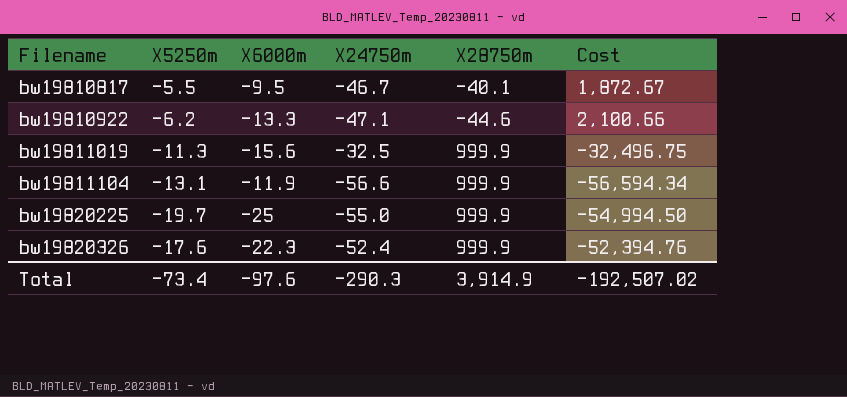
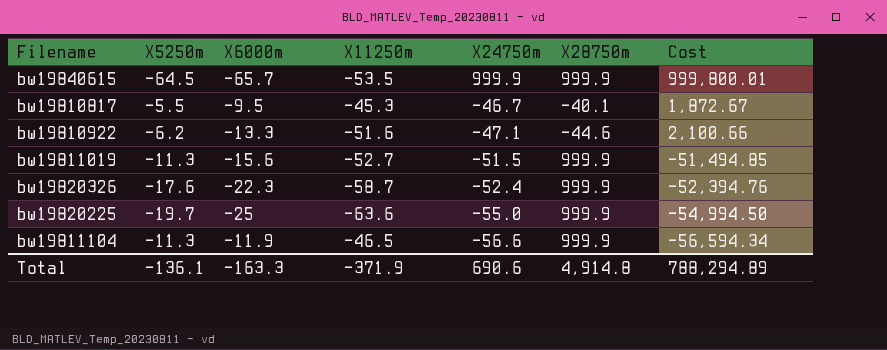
row order: Filename ascending -> X24750m descending
column X11250m | position: none -> 4
row bw19840615: none -> -64.5 | -65.7 | -53.5 | 999.9 | 999.9 | 999,800.01
bw19811019 | X24750m: -32.5 -> -51.5
bw19811019 | Cost: -32,496.75 -> -51,494.85
bw19811104 | X5250m: -13.1 -> -11.3
Total | X5250m: -73.4 -> -136.1
Total | X6000m: -97.6 -> -163.3
Total | X24750m: -290.3 -> 690.6
Total | X28750m: 3,914.9 -> 4,914.8
Total | Cost: -192,507.02 -> 788,294.89

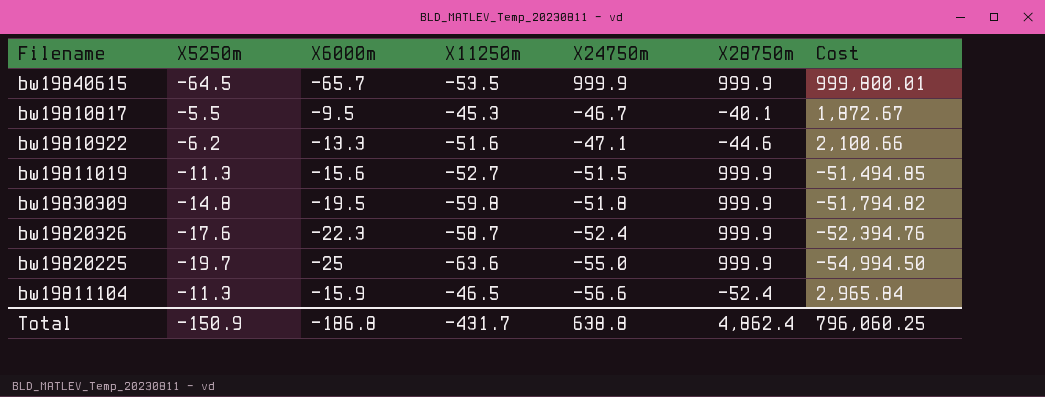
row bw19830309: none -> -14.8 | -19.5 | -59.8 | -51.8 | 999.9 | -51,794.82
bw19811104 | X6000m: -11.9 -> -15.9
bw19811104 | X28750m: 999.9 -> -52.4
bw19811104 | Cost: -56,594.34 -> 2,965.84
Total | X5250m: -136.1 -> -150.9
Total | X6000m: -163.3 -> -186.8
Total | X11250m: -371.9 -> -431.7
Total | X24750m: 690.6 -> 638.8
Total | X28750m: 4,914.8 -> 4,862.4
Total | Cost: 788,294.89 -> 796,060.25

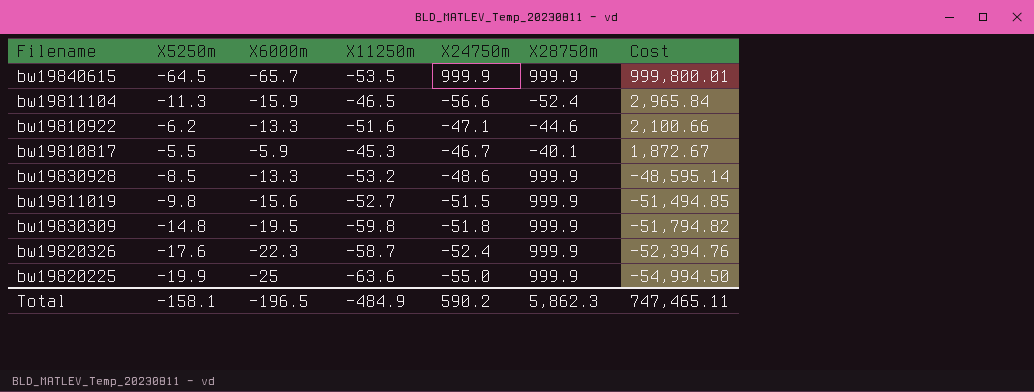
row order: X24750m descending -> Cost descending
bw19810817 | X6000m: -9.5 -> -5.9
row bw19830928: none -> -8.5 | -13.3 | -53.2 | -48.6 | 999.9 | -48,595.14
bw19811019 | X5250m: -11.3 -> -9.8
bw19820225 | X5250m: -19.7 -> -19.9
Total | X5250m: -150.9 -> -158.1
Total | X6000m: -186.8 -> -196.5
Total | X11250m: -431.7 -> -484.9
Total | X24750m: 638.8 -> 590.2
Total | X28750m: 4,862.4 -> 5,862.3
Total | Cost: 796,060.25 -> 747,465.11

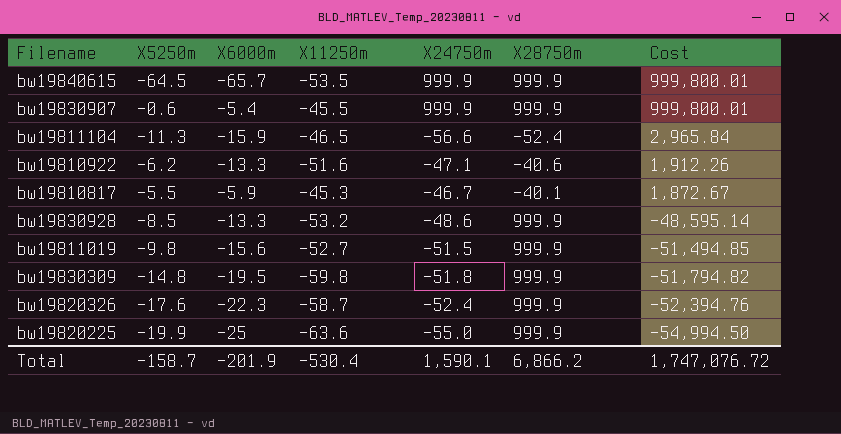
row bw19830907: none -> -0.6 | -5.4 | -45.5 | 999.9 | 999.9 | 999,800.01
bw19810922 | X28750m: -44.6 -> -40.6
bw19810922 | Cost: 2,100.66 -> 1,912.26
Total | X5250m: -158.1 -> -158.7
Total | X6000m: -196.5 -> -201.9
Total | X11250m: -484.9 -> -530.4
Total | X24750m: 590.2 -> 1,590.1
Total | X28750m: 5,862.3 -> 6,866.2
Total | Cost: 747,465.11 -> 1,747,076.72

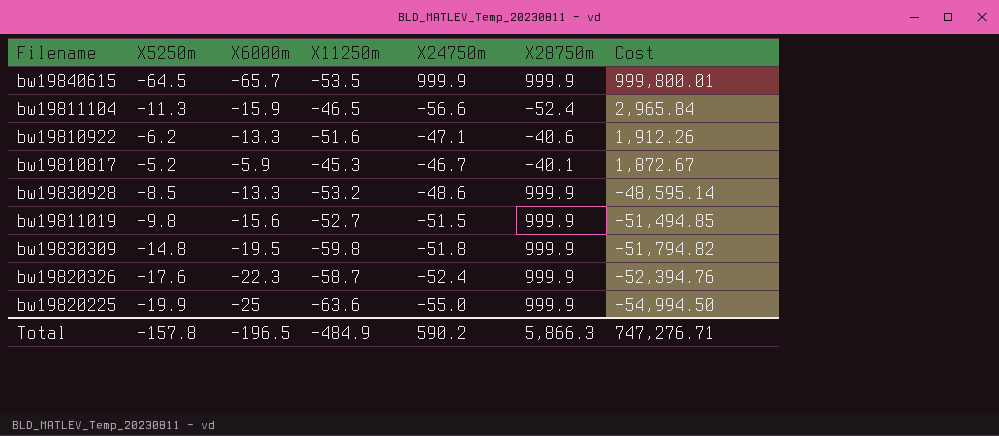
row bw19830907: -0.6 | -5.4 | -45.5 | 999.9 | 999.9 | 999,800.01 -> none
bw19810817 | X5250m: -5.5 -> -5.2
Total | X5250m: -158.7 -> -157.8
Total | X6000m: -201.9 -> -196.5
Total | X11250m: -530.4 -> -484.9
Total | X24750m: 1,590.1 -> 590.2
Total | X28750m: 6,866.2 -> 5,866.3
Total | Cost: 1,747,076.72 -> 747,276.71

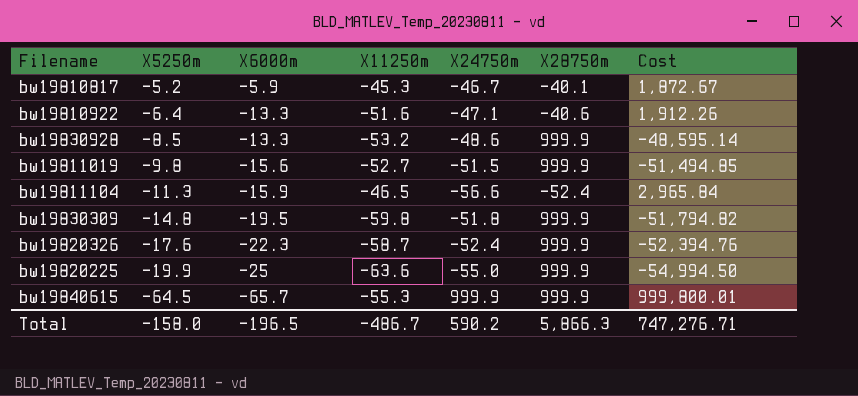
row order: Cost descending -> X5250m descending
bw19810922 | X5250m: -6.2 -> -6.4
bw19840615 | X11250m: -53.5 -> -55.3
Total | X5250m: -157.8 -> -158.0
Total | X11250m: -484.9 -> -486.7

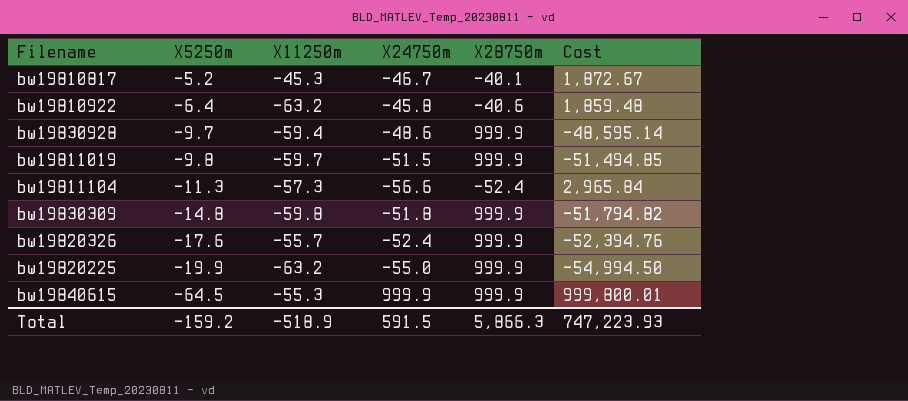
column X6000m | position: 3 -> none
bw19810922 | X11250m: -51.6 -> -63.2
bw19810922 | X24750m: -47.1 -> -45.8
bw19810922 | Cost: 1,912.26 -> 1,859.48
bw19830928 | X5250m: -8.5 -> -9.7
bw19830928 | X11250m: -53.2 -> -59.4
bw19811019 | X11250m: -52.7 -> -59.7
bw19811104 | X11250m: -46.5 -> -57.3
bw19820326 | X11250m: -58.7 -> -55.7
bw19820225 | X11250m: -63.6 -> -63.2
Total | X5250m: -158.0 -> -159.2
Total | X11250m: -486.7 -> -518.9
Total | X24750m: 590.2 -> 591.5
Total | Cost: 747,276.71 -> 747,223.93

